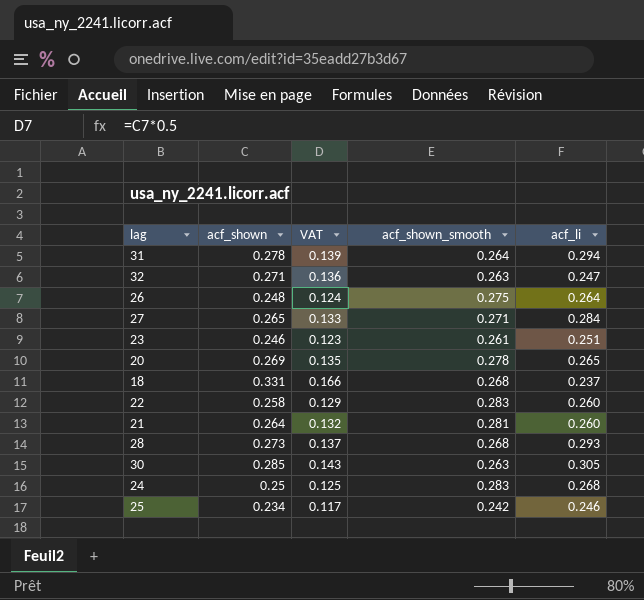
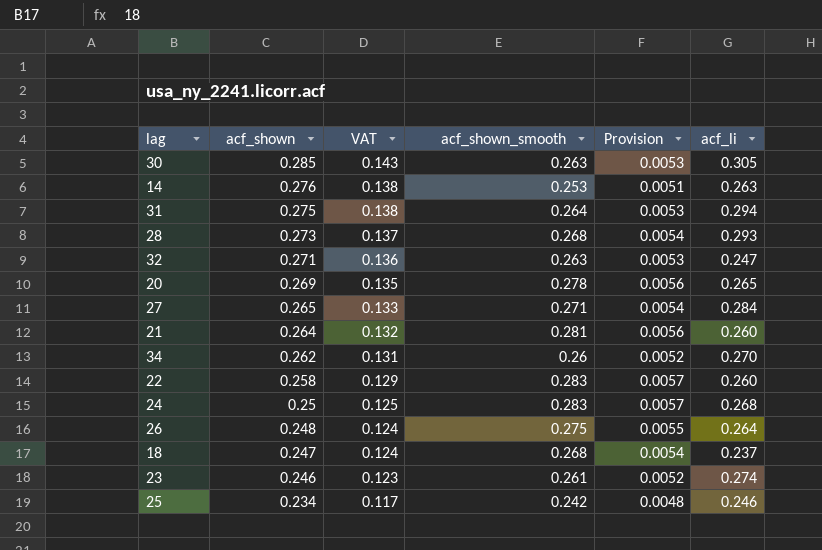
row order: none -> acf_shown descending
column Provision | formula: none -> [acf_shown_smooth] * 0.02
row 14: none -> 0.276 | 0.138 | 0.253 | 0.0051 | 0.263
31 | acf_shown: 0.278 -> 0.275
31 | VAT: 0.139 -> 0.138
row 34: none -> 0.262 | 0.131 | 0.26 | 0.0052 | 0.270
18 | acf_shown: 0.331 -> 0.247
18 | VAT: 0.166 -> 0.124
23 | acf_li: 0.251 -> 0.274

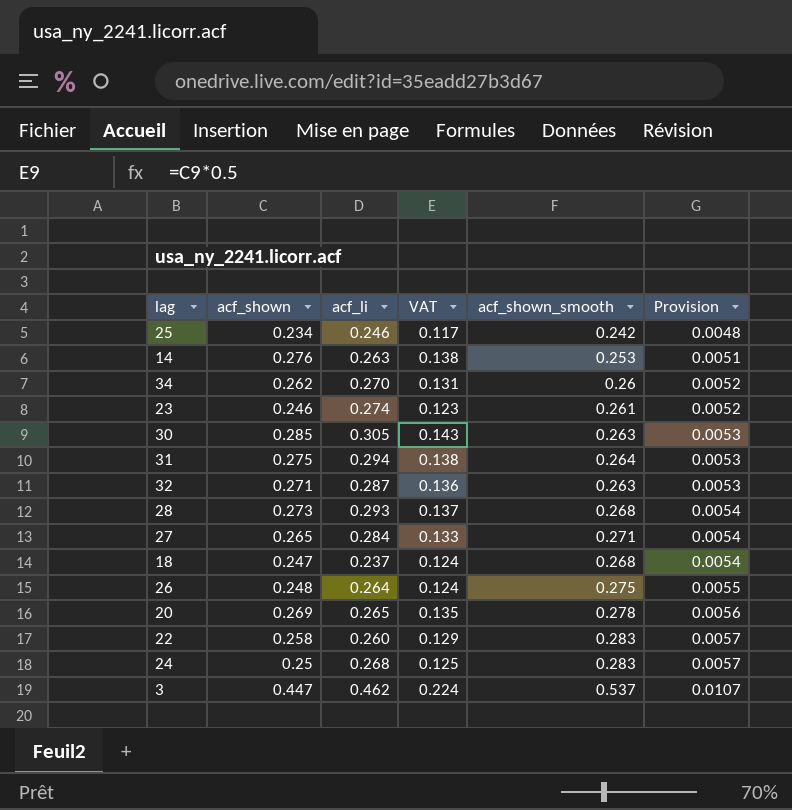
row order: acf_shown descending -> Provision ascending
column acf_li | position: 6 -> 3
row 21: 0.264 | 0.132 | 0.281 | 0.0056 | 0.260 -> none
32 | acf_li: 0.247 -> 0.287
row 3: none -> 0.447 | 0.462 | 0.224 | 0.537 | 0.0107

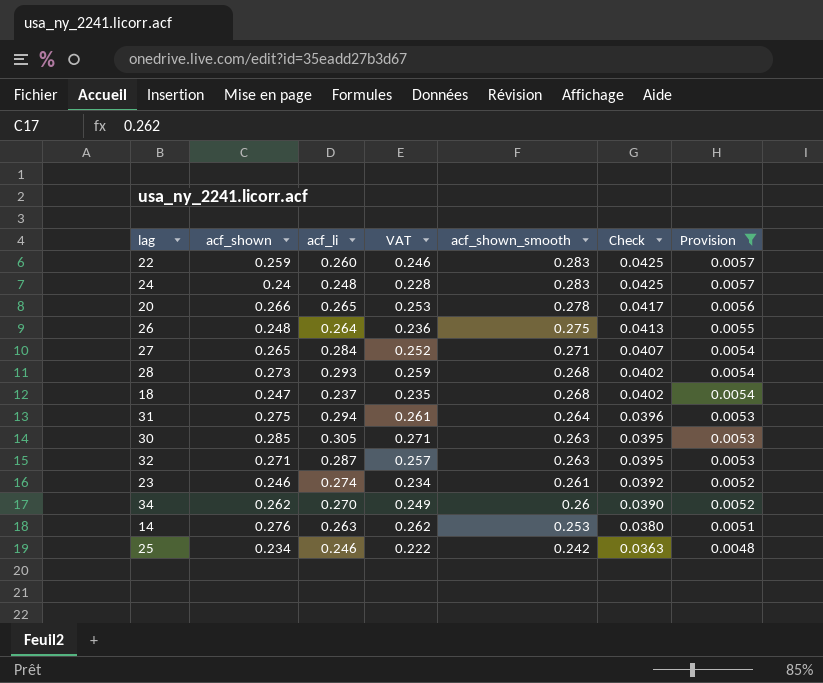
filter: none -> Provision != 0.0107
row order: Provision ascending -> acf_shown_smooth descending
column VAT | formula: [acf_shown] * 0.5 -> [acf_shown] * 0.95
column Check | formula: none -> [acf_shown_smooth] * 0.15
22 | acf_shown: 0.258 -> 0.259
24 | acf_shown: 0.25 -> 0.24
24 | acf_li: 0.268 -> 0.248
20 | acf_shown: 0.269 -> 0.266

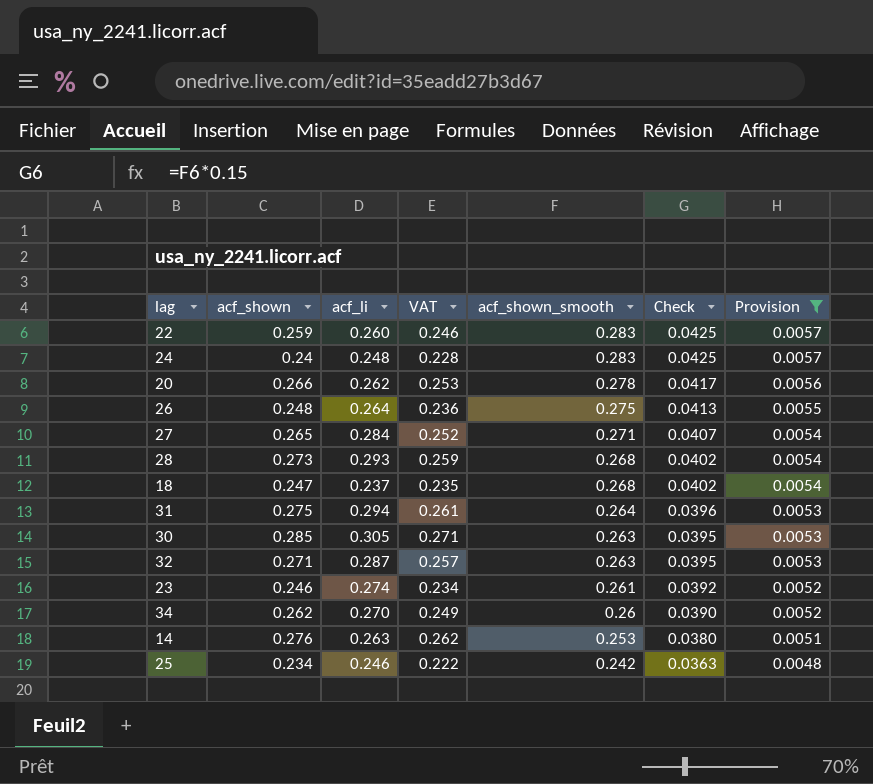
20 | acf_li: 0.265 -> 0.262

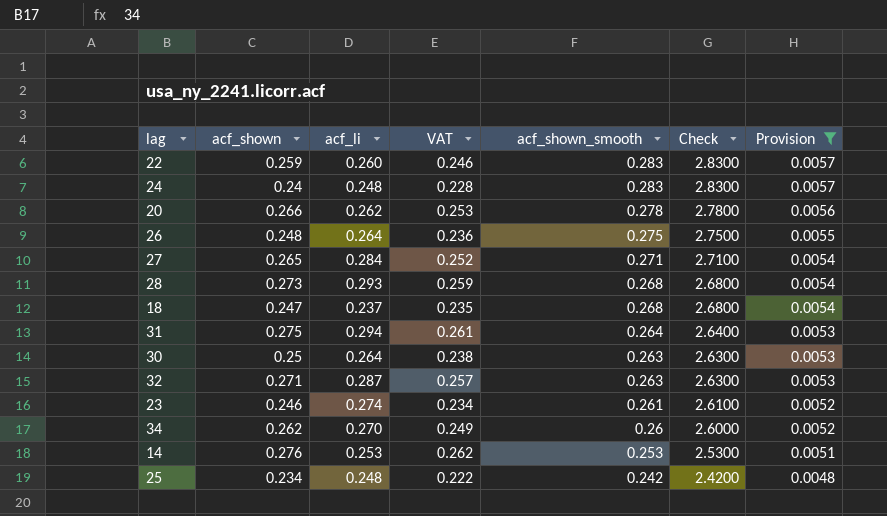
column Check | formula: [acf_shown_smooth] * 0.15 -> [acf_shown_smooth] * 10
30 | acf_shown: 0.285 -> 0.25
30 | acf_li: 0.305 -> 0.264
30 | VAT: 0.271 -> 0.238
14 | acf_li: 0.263 -> 0.253
25 | acf_li: 0.246 -> 0.248

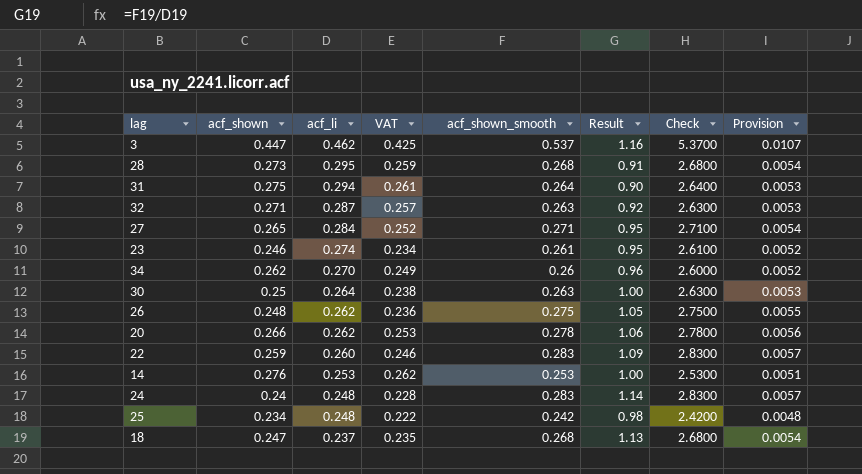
filter: Provision != 0.0107 -> none
row order: acf_shown_smooth descending -> acf_li descending
column Result | formula: none -> [acf_shown_smooth] / [acf_li]
28 | acf_li: 0.293 -> 0.295
26 | acf_li: 0.264 -> 0.262

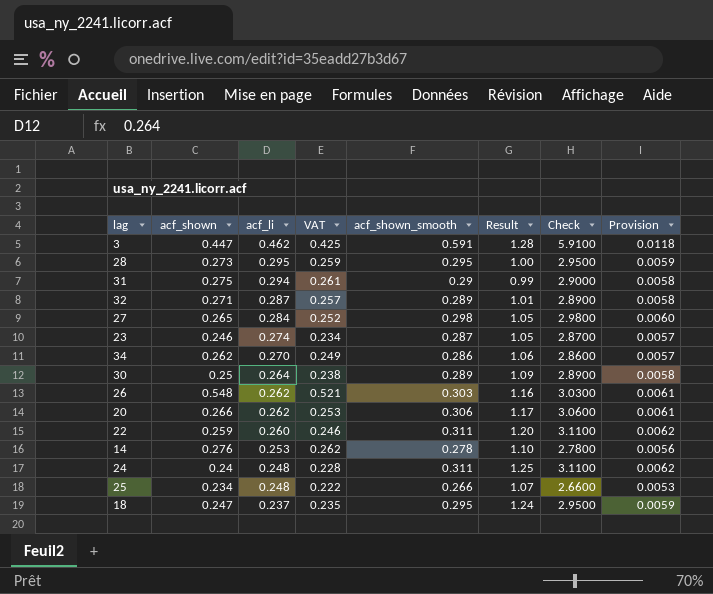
3 | acf_shown_smooth: 0.537 -> 0.591
3 | Result: 1.16 -> 1.28
3 | Check: 5.3700 -> 5.9100
3 | Provision: 0.0107 -> 0.0118
28 | acf_shown_smooth: 0.268 -> 0.295
28 | Result: 0.91 -> 1.00
28 | Check: 2.6800 -> 2.9500
28 | Provision: 0.0054 -> 0.0059
31 | acf_shown_smooth: 0.264 -> 0.29
31 | Result: 0.90 -> 0.99
31 | Check: 2.6400 -> 2.9000
31 | Provision: 0.0053 -> 0.0058
32 | acf_shown_smooth: 0.263 -> 0.289
32 | Result: 0.92 -> 1.01
32 | Check: 2.6300 -> 2.8900
32 | Provision: 0.0053 -> 0.0058
27 | acf_shown_smooth: 0.271 -> 0.298
27 | Result: 0.95 -> 1.05
27 | Check: 2.7100 -> 2.9800
27 | Provision: 0.0054 -> 0.0060
23 | acf_shown_smooth: 0.261 -> 0.287
23 | Result: 0.95 -> 1.05
23 | Check: 2.6100 -> 2.8700
23 | Provision: 0.0052 -> 0.0057
34 | acf_shown_smooth: 0.26 -> 0.286
34 | Result: 0.96 -> 1.06
34 | Check: 2.6000 -> 2.8600
34 | Provision: 0.0052 -> 0.0057
30 | acf_shown_smooth: 0.263 -> 0.289
30 | Result: 1.00 -> 1.09
30 | Check: 2.6300 -> 2.8900
30 | Provision: 0.0053 -> 0.0058
26 | acf_shown: 0.248 -> 0.548
26 | VAT: 0.236 -> 0.521
26 | acf_shown_smooth: 0.275 -> 0.303
26 | Result: 1.05 -> 1.16
26 | Check: 2.7500 -> 3.0300
26 | Provision: 0.0055 -> 0.0061
20 | acf_shown_smooth: 0.278 -> 0.306
20 | Result: 1.06 -> 1.17
20 | Check: 2.7800 -> 3.0600
20 | Provision: 0.0056 -> 0.0061
22 | acf_shown_smooth: 0.283 -> 0.311
22 | Result: 1.09 -> 1.20
22 | Check: 2.8300 -> 3.1100
22 | Provision: 0.0057 -> 0.0062
14 | acf_shown_smooth: 0.253 -> 0.278
14 | Result: 1.00 -> 1.10
14 | Check: 2.5300 -> 2.7800
14 | Provision: 0.0051 -> 0.0056
24 | acf_shown_smooth: 0.283 -> 0.311
24 | Result: 1.14 -> 1.25
24 | Check: 2.8300 -> 3.1100
24 | Provision: 0.0057 -> 0.0062
25 | acf_shown_smooth: 0.242 -> 0.266
25 | Result: 0.98 -> 1.07
25 | Check: 2.4200 -> 2.6600
25 | Provision: 0.0048 -> 0.0053
18 | acf_shown_smooth: 0.268 -> 0.295
18 | Result: 1.13 -> 1.24
18 | Check: 2.6800 -> 2.9500
18 | Provision: 0.0054 -> 0.0059

